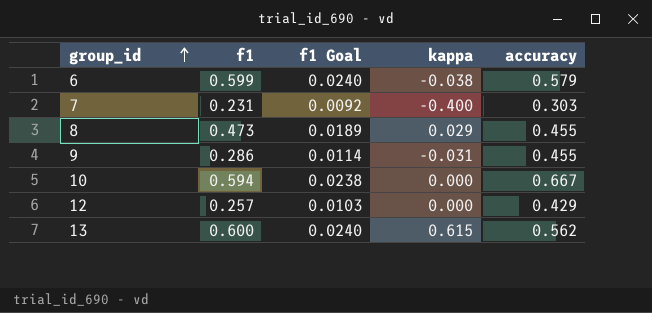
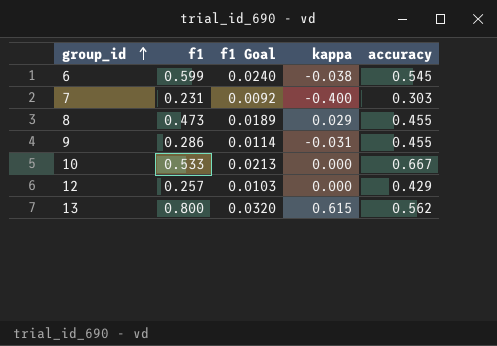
6 | accuracy: 0.579 -> 0.545
10 | f1: 0.594 -> 0.533
10 | f1 Goal: 0.0238 -> 0.0213
13 | f1: 0.600 -> 0.800
13 | f1 Goal: 0.0240 -> 0.0320

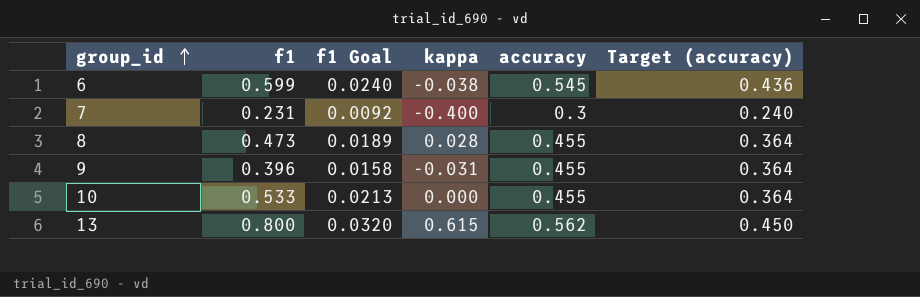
column Target (accuracy) | formula: none -> [accuracy] * 0.8
row 12: 0.257 | 0.0103 | 0.000 | 0.429 -> none
7 | accuracy: 0.303 -> 0.3
8 | kappa: 0.029 -> 0.028
9 | f1: 0.286 -> 0.396
9 | f1 Goal: 0.0114 -> 0.0158
10 | accuracy: 0.667 -> 0.455

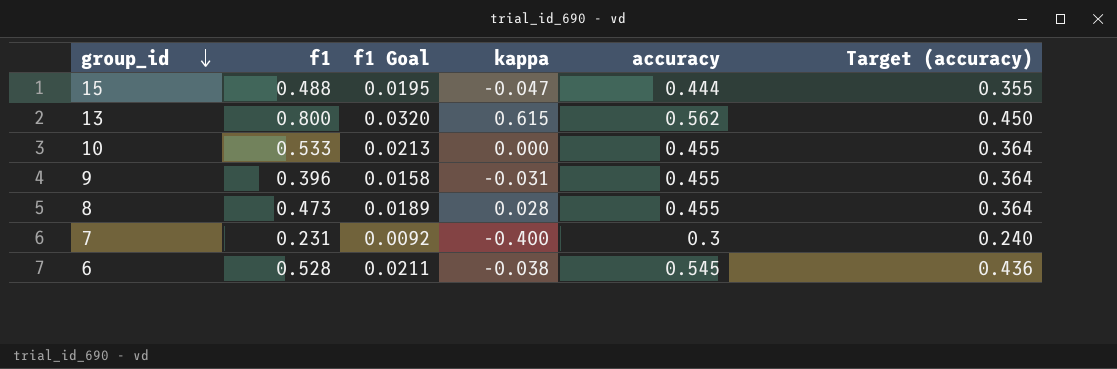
row order: group_id ascending -> group_id descending
row 15: none -> 0.488 | 0.0195 | -0.047 | 0.444 | 0.355
6 | f1: 0.599 -> 0.528
6 | f1 Goal: 0.0240 -> 0.0211

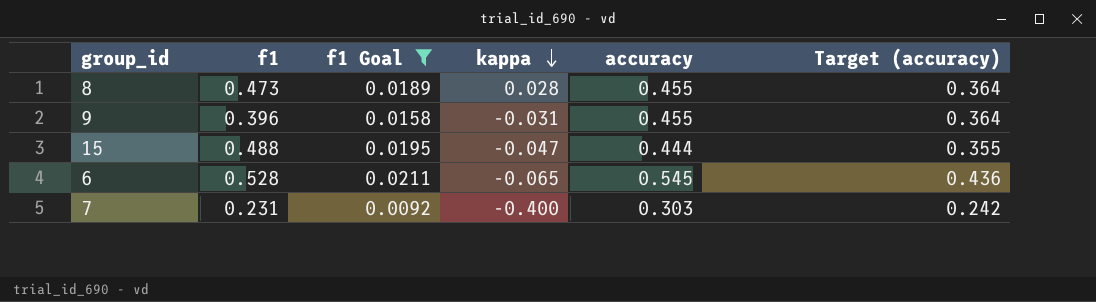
filter: none -> f1 Goal <= 0.0211
row order: group_id descending -> kappa descending
6 | kappa: -0.038 -> -0.065
7 | accuracy: 0.3 -> 0.303
7 | Target (accuracy): 0.240 -> 0.242

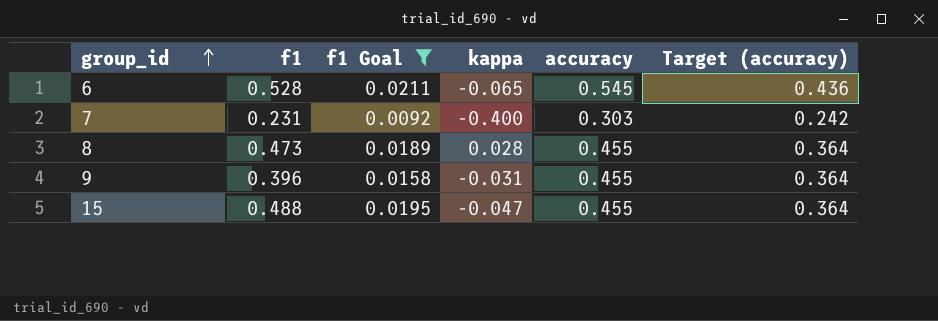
row order: kappa descending -> group_id ascending
15 | accuracy: 0.444 -> 0.455
15 | Target (accuracy): 0.355 -> 0.364

